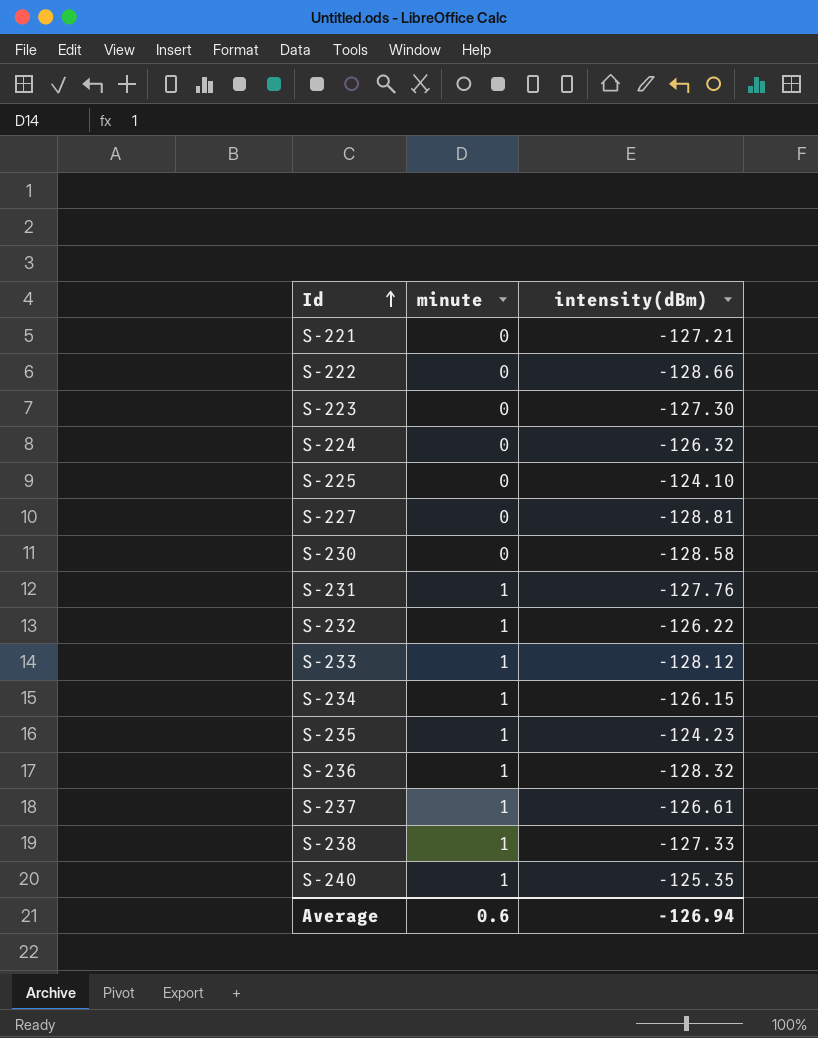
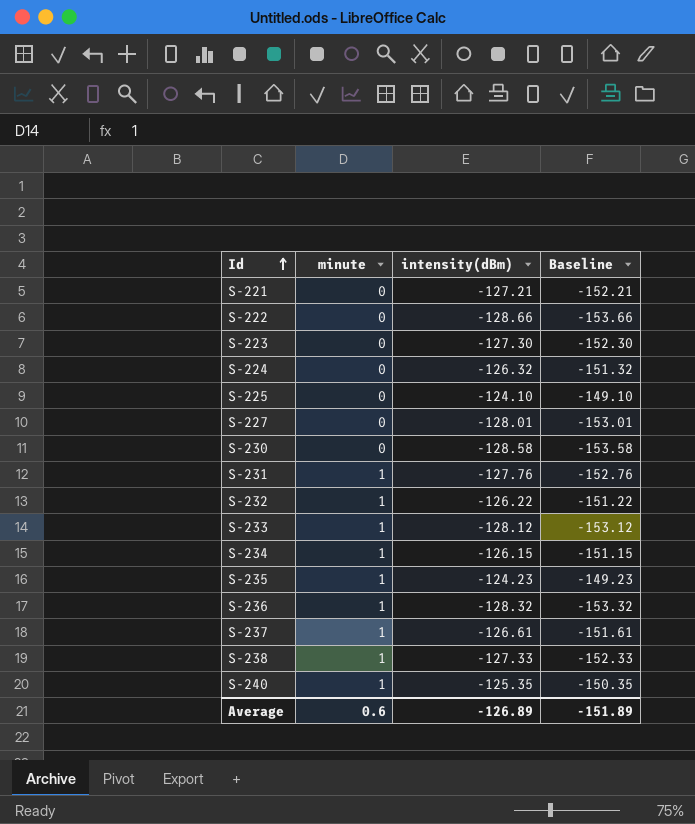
column Baseline | formula: none -> [intensity(dBm)] - 25
S-227 | intensity(dBm): -128.81 -> -128.01
Average | intensity(dBm): -126.94 -> -126.89

